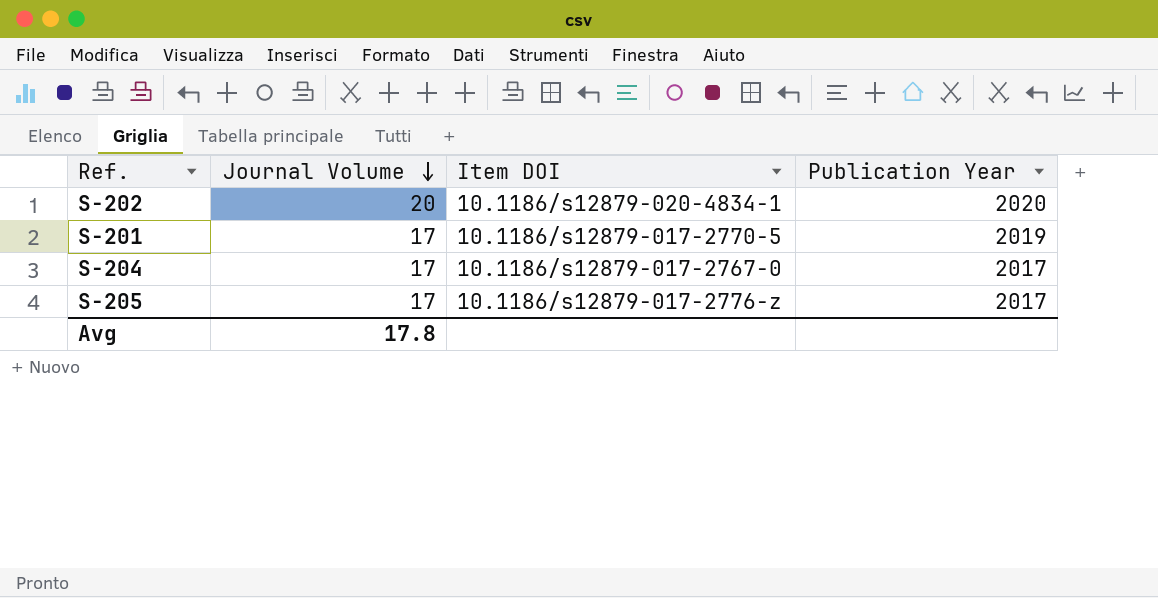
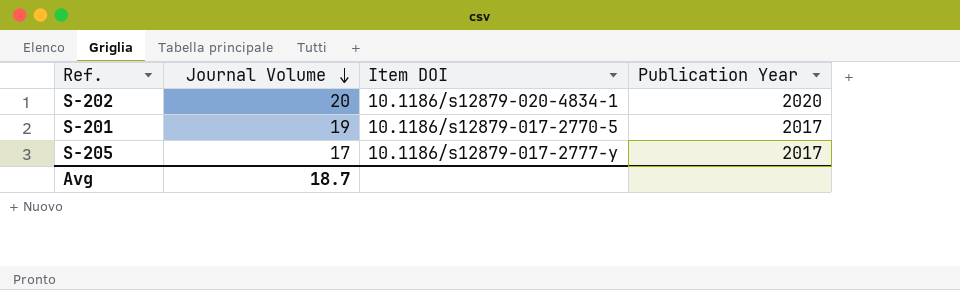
row S-204: 17 | 10.1186/s12879-017-2767-0 | 2017 -> none
S-201 | Journal Volume: 17 -> 19
S-201 | Publication Year: 2019 -> 2017
S-205 | Item DOI: 10.1186/s12879-017-2776-z -> 10.1186/s12879-017-2777-y
Avg | Journal Volume: 17.8 -> 18.7

